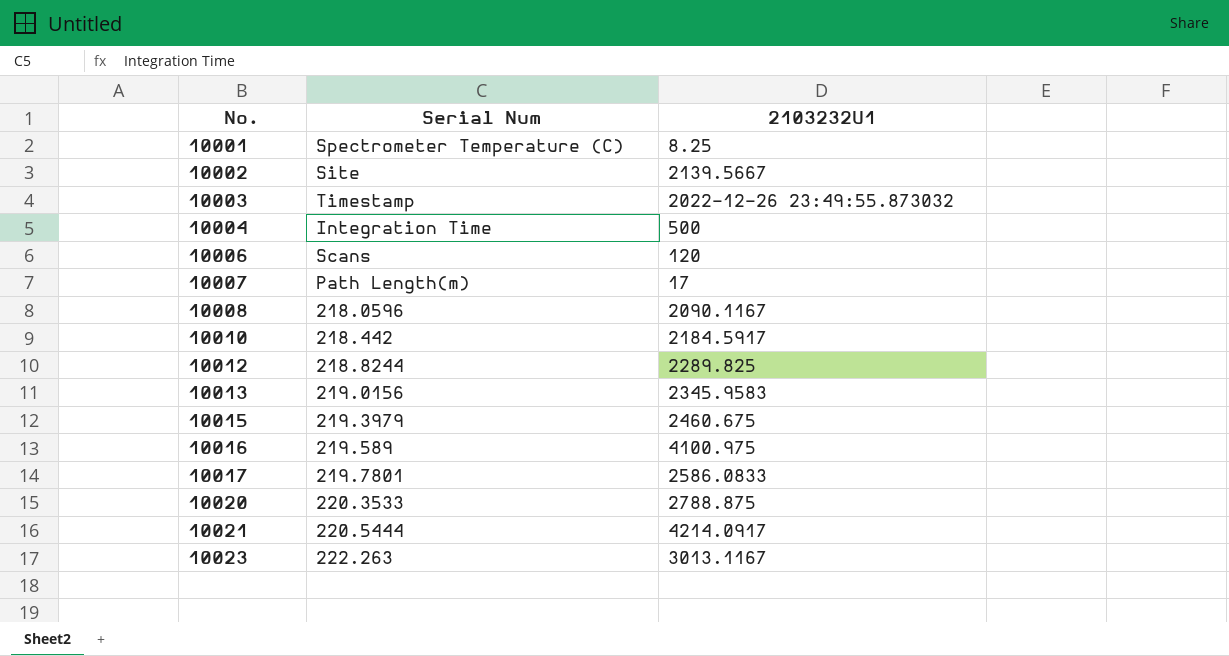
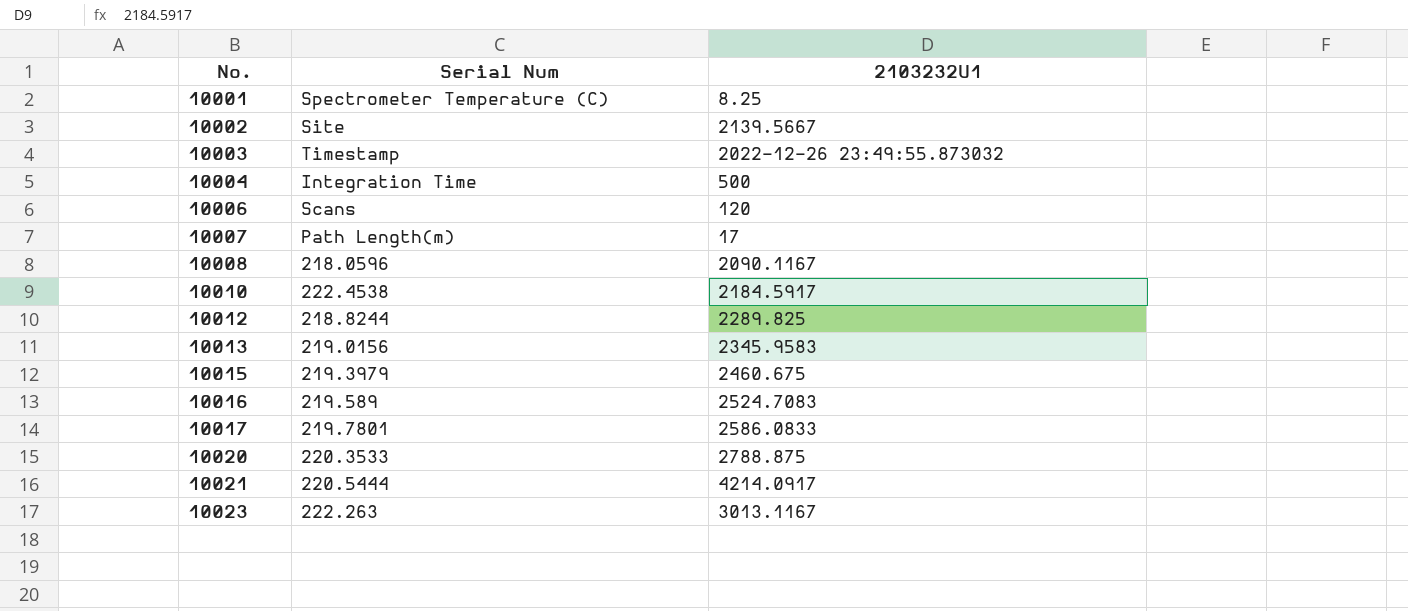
10010 | Serial Num: 218.442 -> 222.4538
10016 | 2103232U1: 4100.975 -> 2524.7083

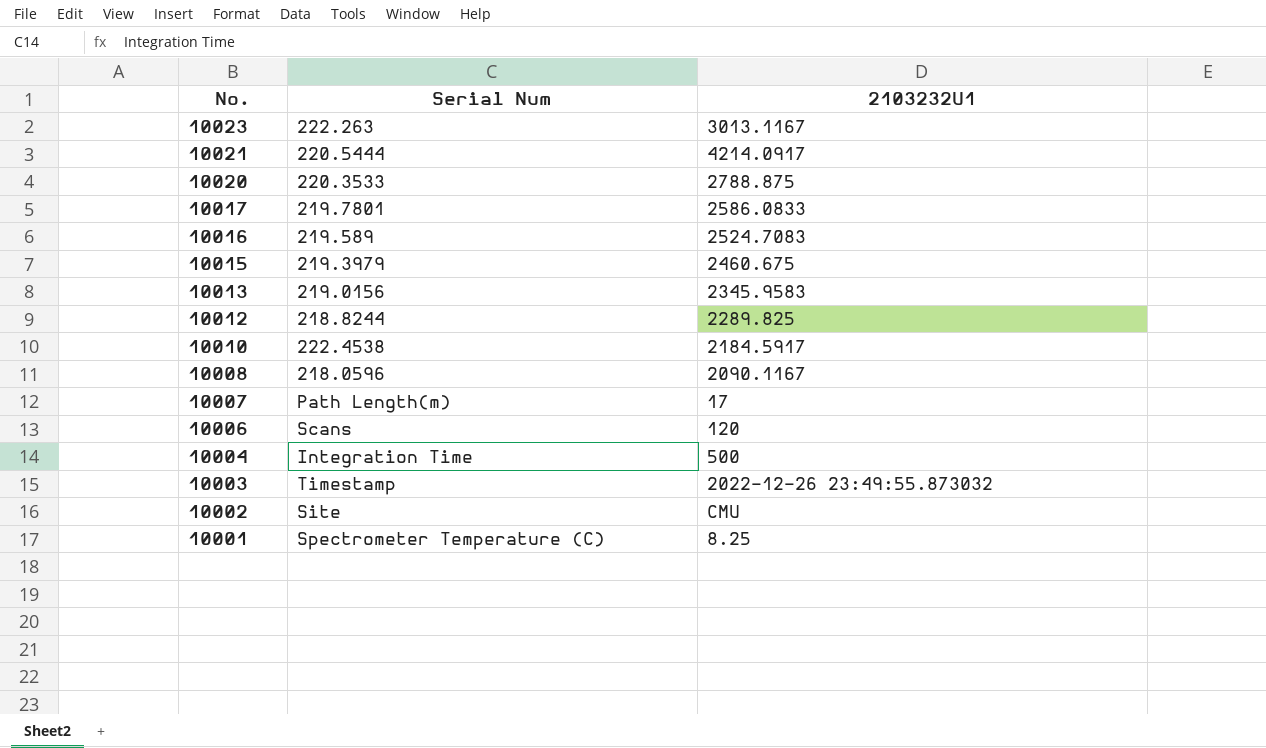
row order: No. ascending -> No. descending
10002 | 2103232U1: 2139.5667 -> CMU

